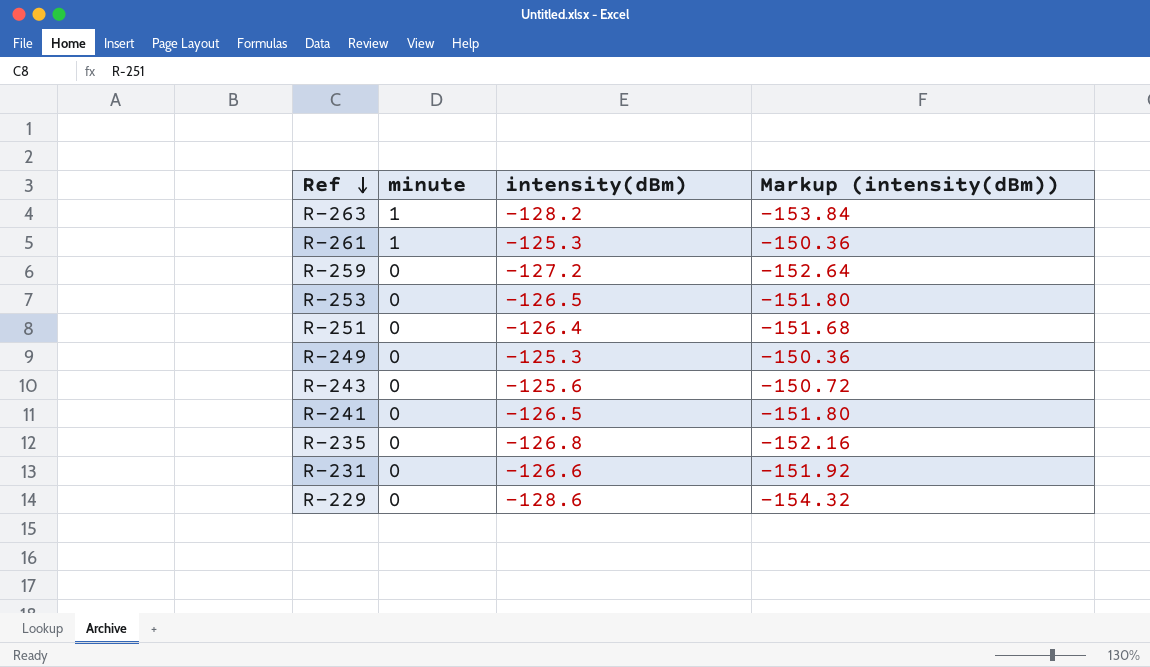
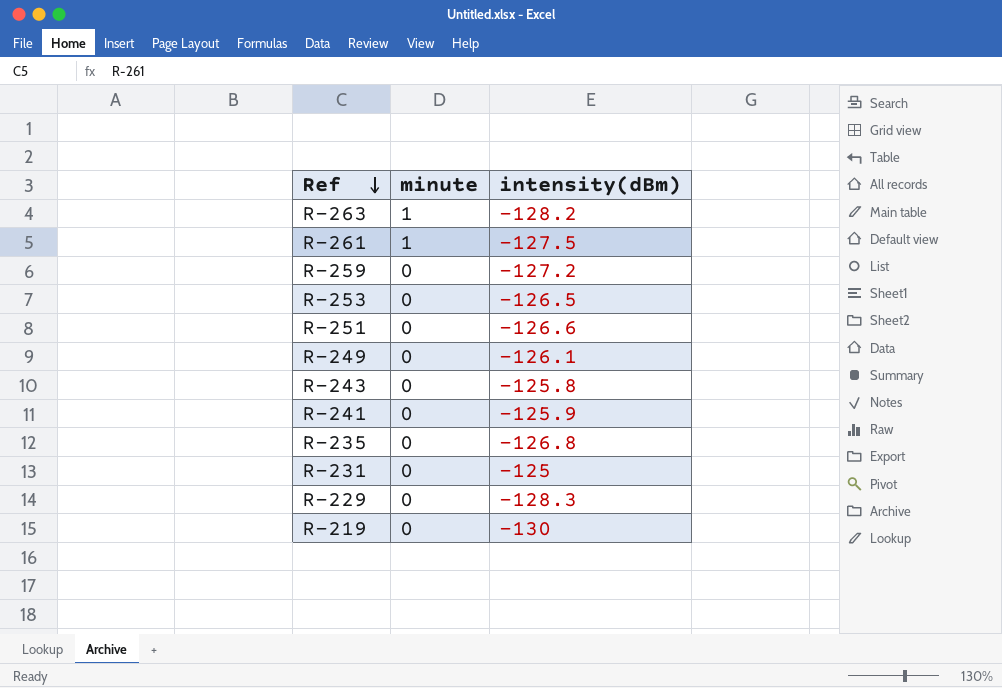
column Markup (intensity(dBm)) | formula: [intensity(dBm)] * 1.2 -> none
R-261 | intensity(dBm): -125.3 -> -127.5
R-251 | intensity(dBm): -126.4 -> -126.6
R-249 | intensity(dBm): -125.3 -> -126.1
R-243 | intensity(dBm): -125.6 -> -125.8
R-241 | intensity(dBm): -126.5 -> -125.9
R-231 | intensity(dBm): -126.6 -> -125
R-229 | intensity(dBm): -128.6 -> -128.3
row R-219: none -> 0 | -130

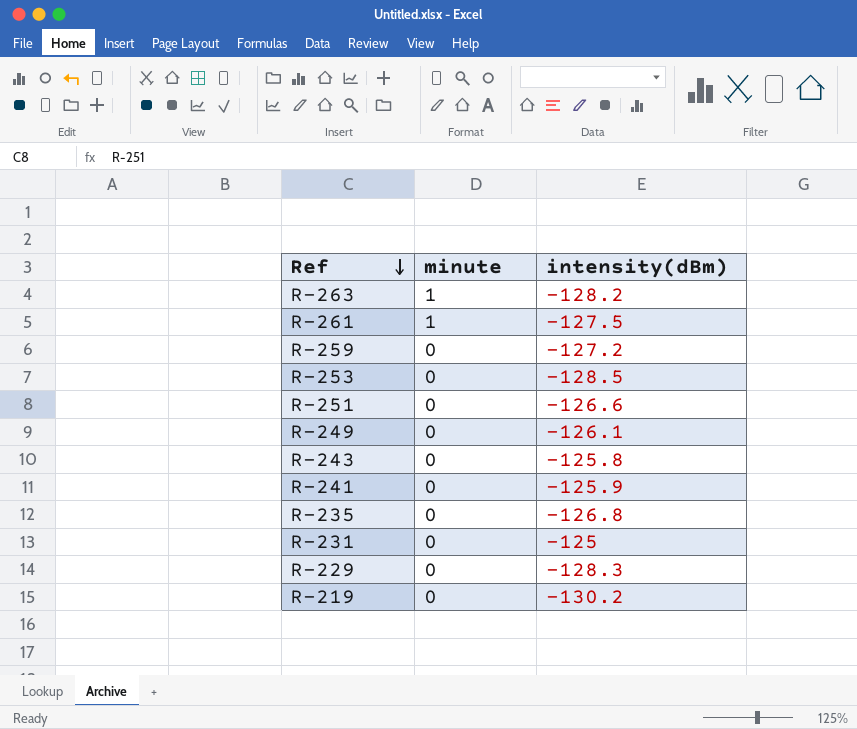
R-253 | intensity(dBm): -126.5 -> -128.5
R-219 | intensity(dBm): -130 -> -130.2

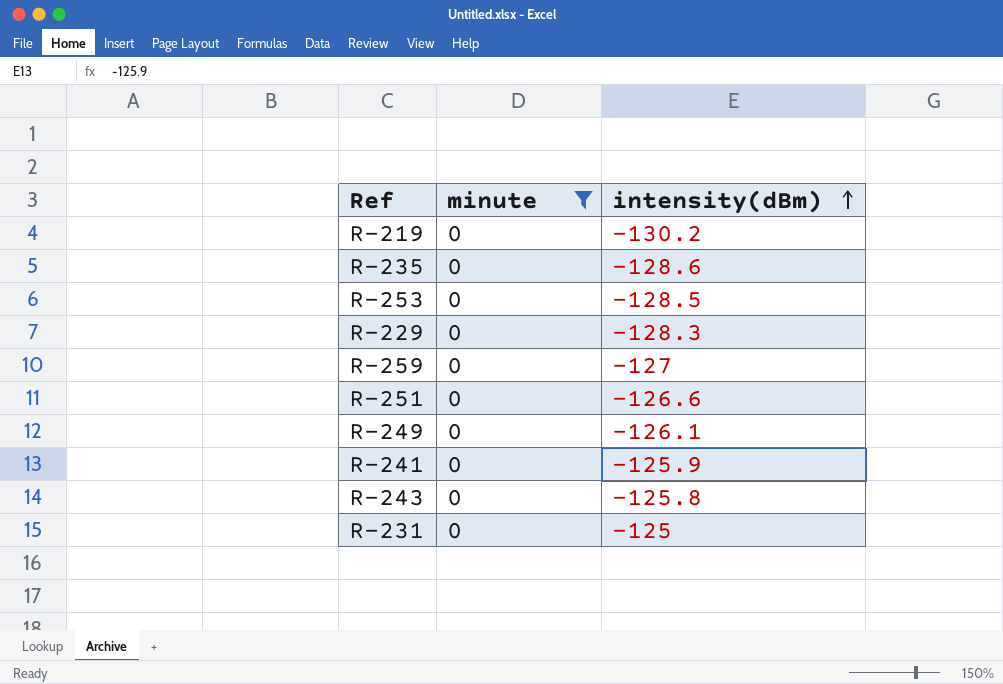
filter: none -> minute = 0
row order: Ref descending -> intensity(dBm) ascending
R-235 | intensity(dBm): -126.8 -> -128.6
R-259 | intensity(dBm): -127.2 -> -127

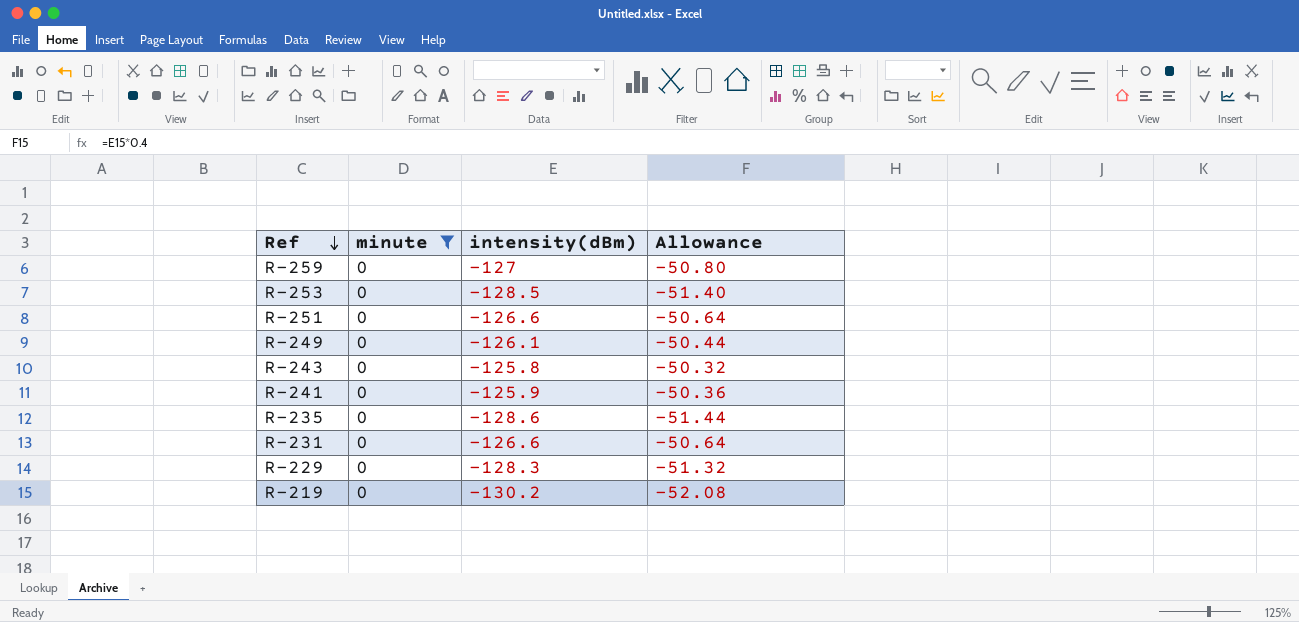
row order: intensity(dBm) ascending -> Ref descending
column Allowance | formula: none -> [intensity(dBm)] * 0.4
R-231 | intensity(dBm): -125 -> -126.6

